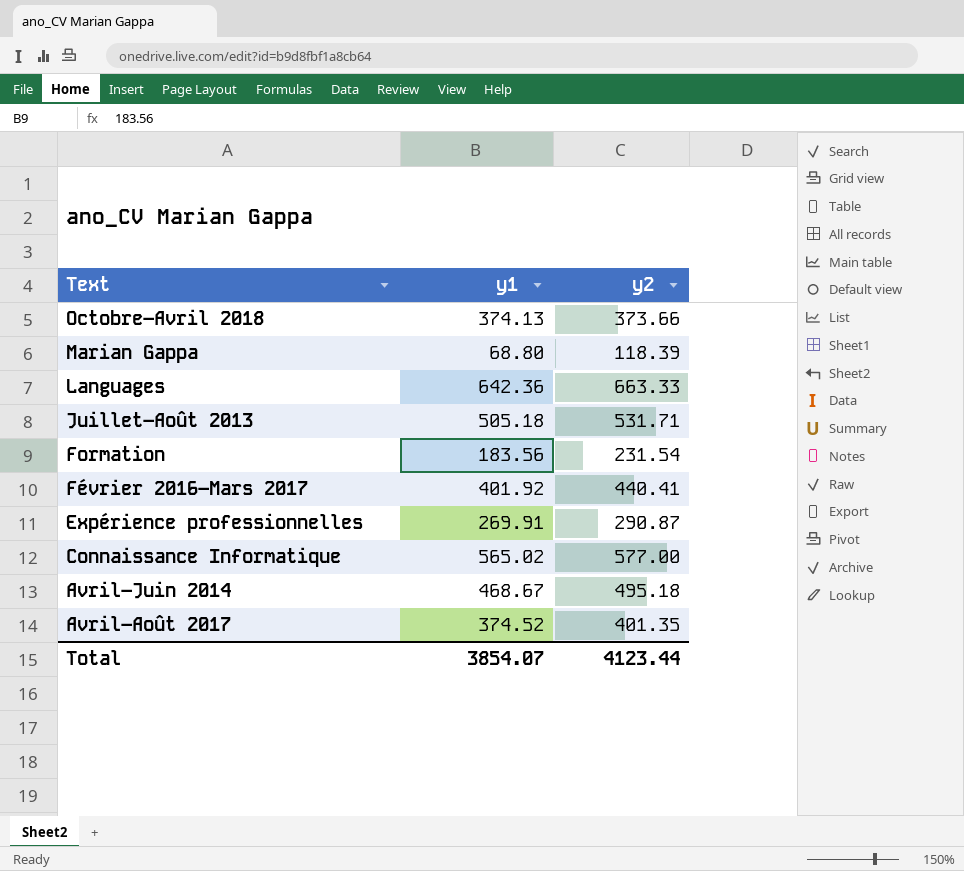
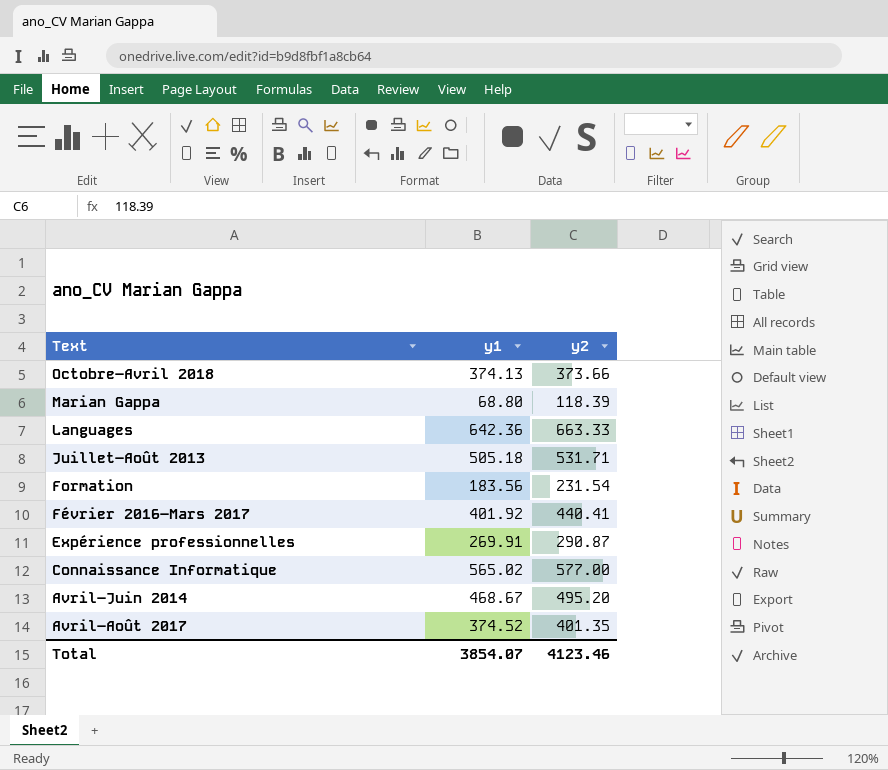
Avril–Juin 2014 | y2: 495.18 -> 495.20
Total | y2: 4123.44 -> 4123.46

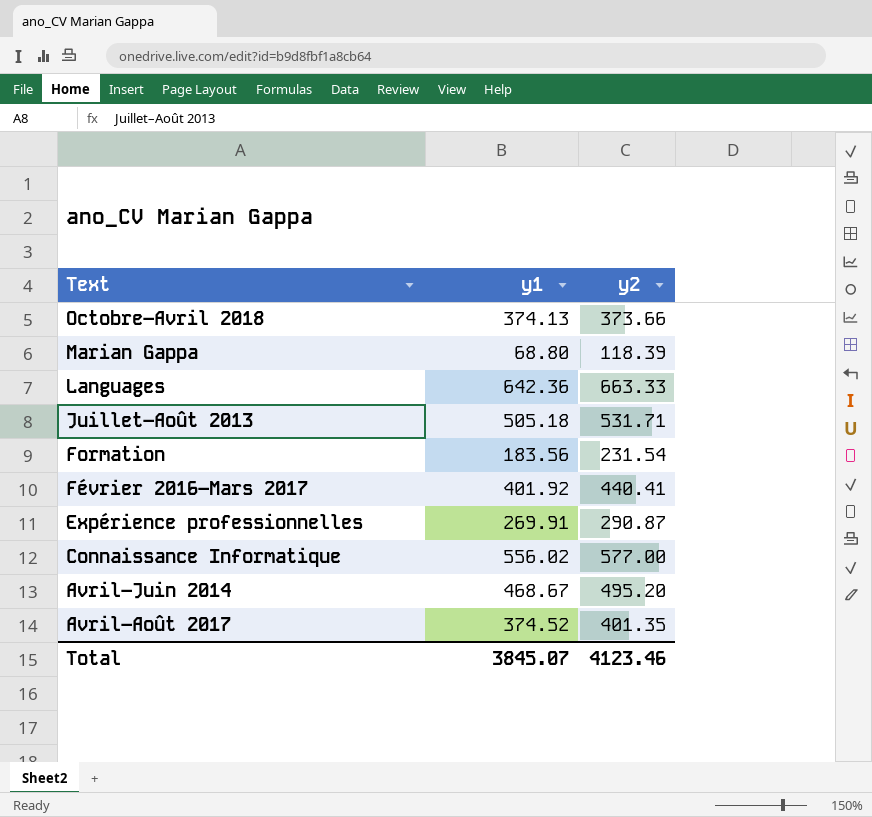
Connaissance Informatique | y1: 565.02 -> 556.02
Total | y1: 3854.07 -> 3845.07

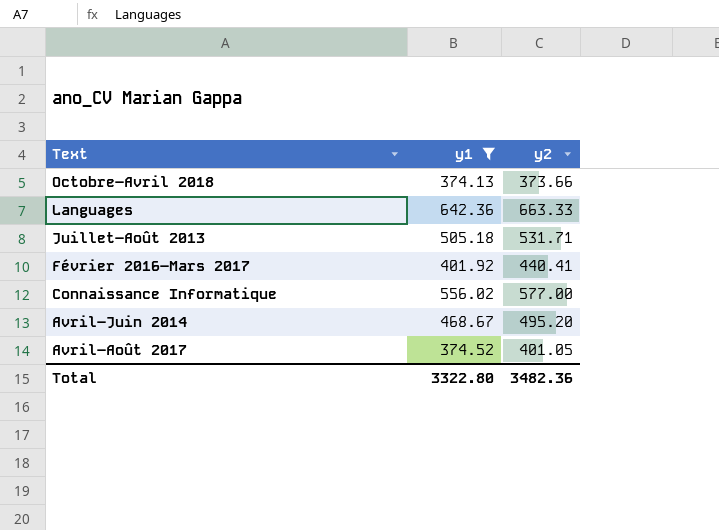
filter: none -> y1 >= 374.13
Avril–Août 2017 | y2: 401.35 -> 401.05
Total | y1: 3845.07 -> 3322.80
Total | y2: 4123.46 -> 3482.36

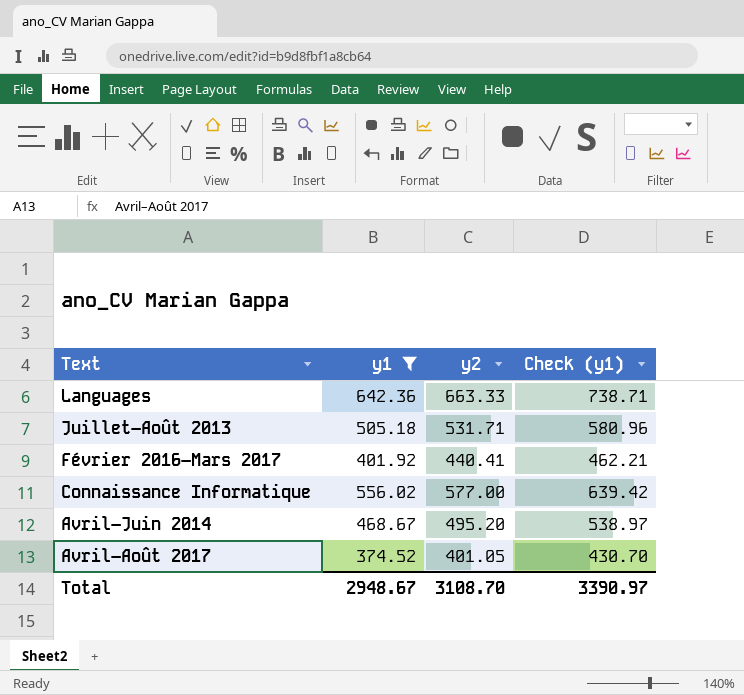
column Check (y1) | formula: none -> [y1] * 1.15
row Octobre–Avril 2018: 374.13 | 373.66 -> none
Total | y1: 3322.80 -> 2948.67
Total | y2: 3482.36 -> 3108.70

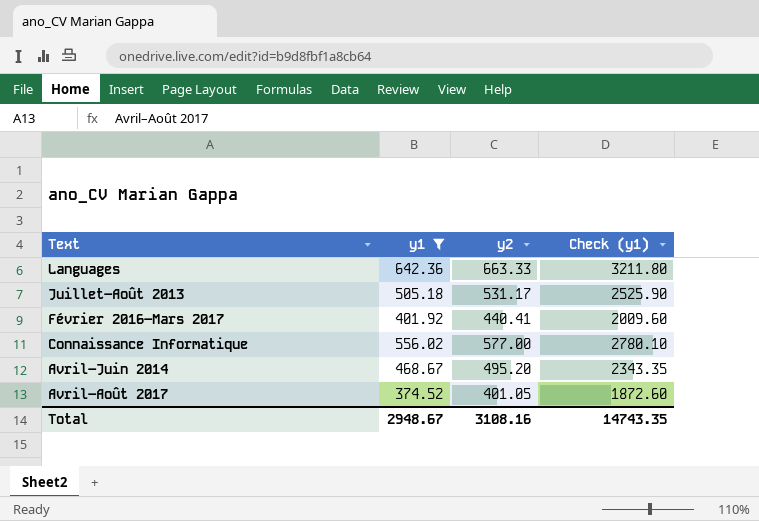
column Check (y1) | formula: [y1] * 1.15 -> [y1] * 5
Juillet–Août 2013 | y2: 531.71 -> 531.17
Total | y2: 3108.70 -> 3108.16
Total | Check (y1): 3390.97 -> 14743.35

